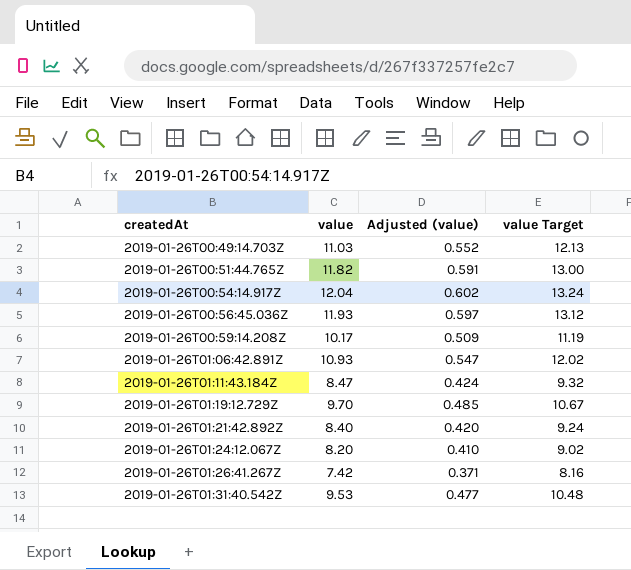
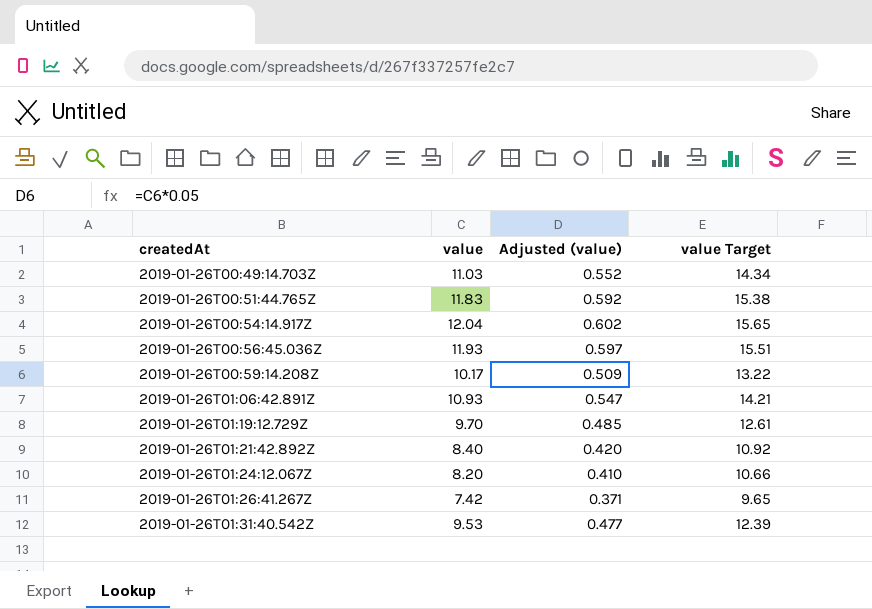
column value Target | formula: [value] * 1.1 -> [value] * 1.3
row 2019-01-26T01:11:43.184Z: 8.47 | 0.424 | 9.32 -> none
2019-01-26T00:51:44.765Z | value: 11.82 -> 11.83
2019-01-26T00:51:44.765Z | Adjusted (value): 0.591 -> 0.592

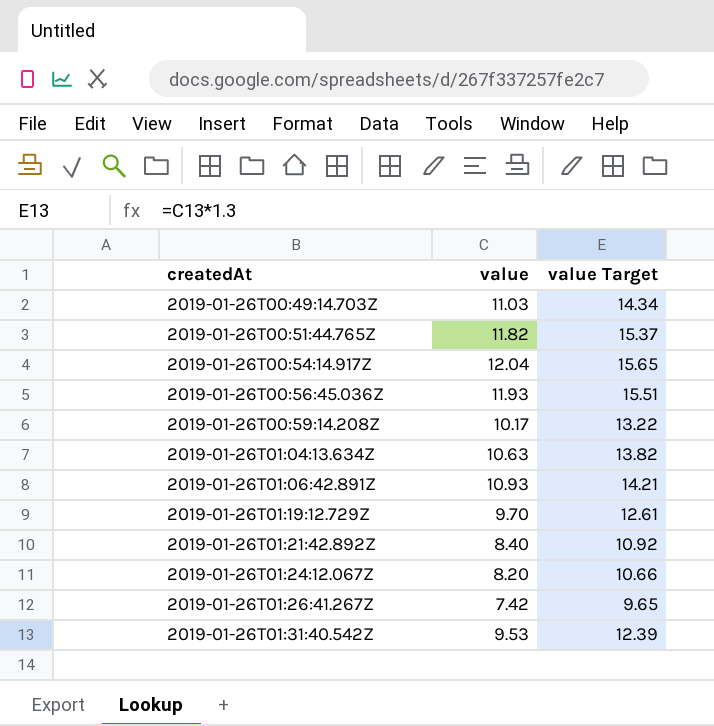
column Adjusted (value) | formula: [value] * 0.05 -> none
2019-01-26T00:51:44.765Z | value: 11.83 -> 11.82
2019-01-26T00:51:44.765Z | value Target: 15.38 -> 15.37
row 2019-01-26T01:04:13.634Z: none -> 10.63 | 13.82

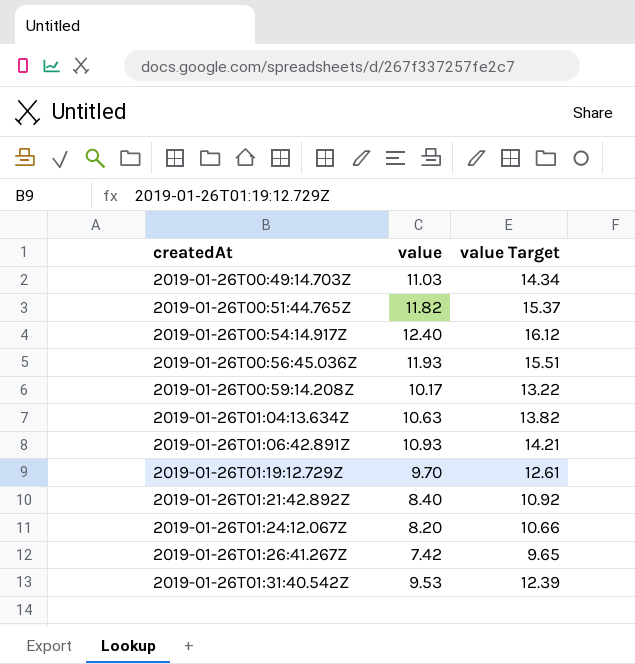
2019-01-26T00:54:14.917Z | value: 12.04 -> 12.40
2019-01-26T00:54:14.917Z | value Target: 15.65 -> 16.12

